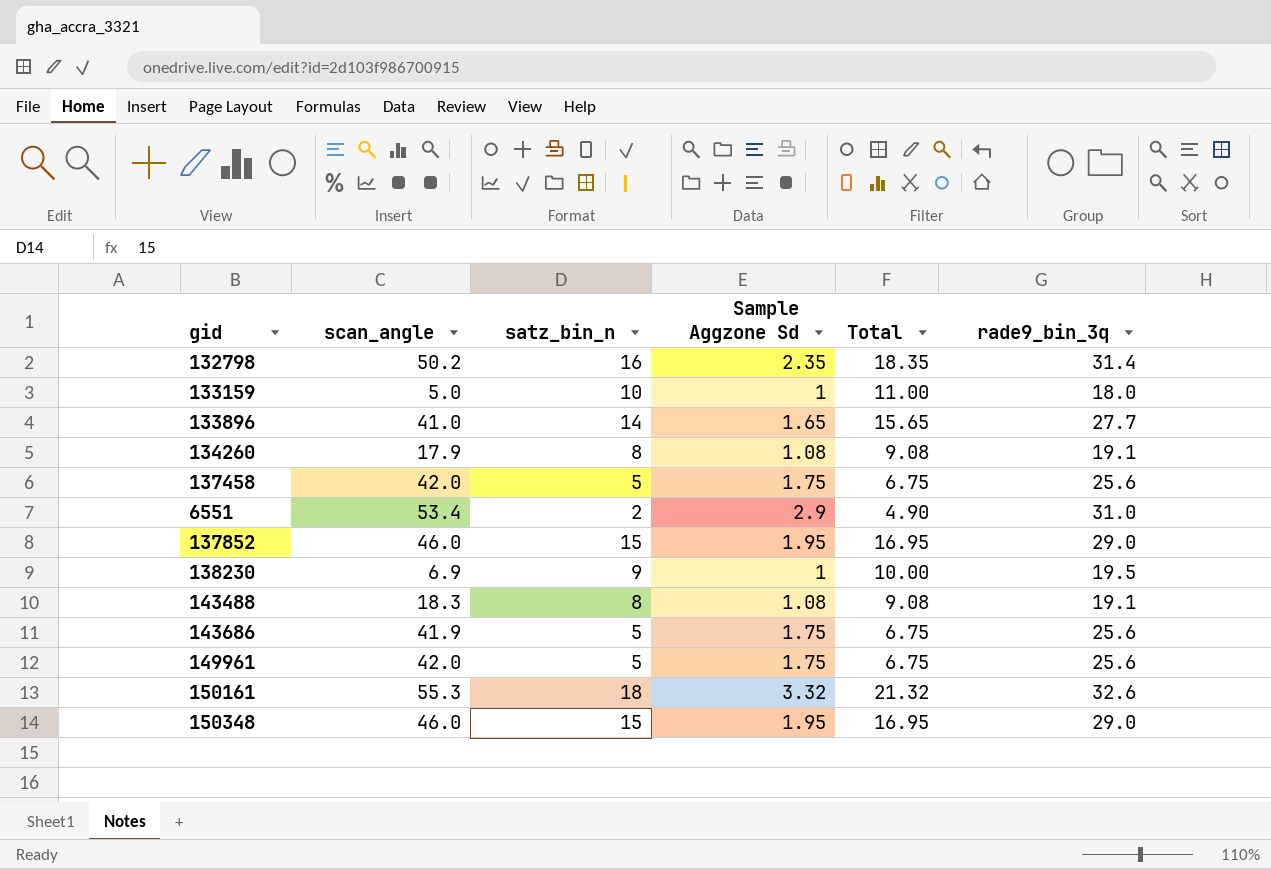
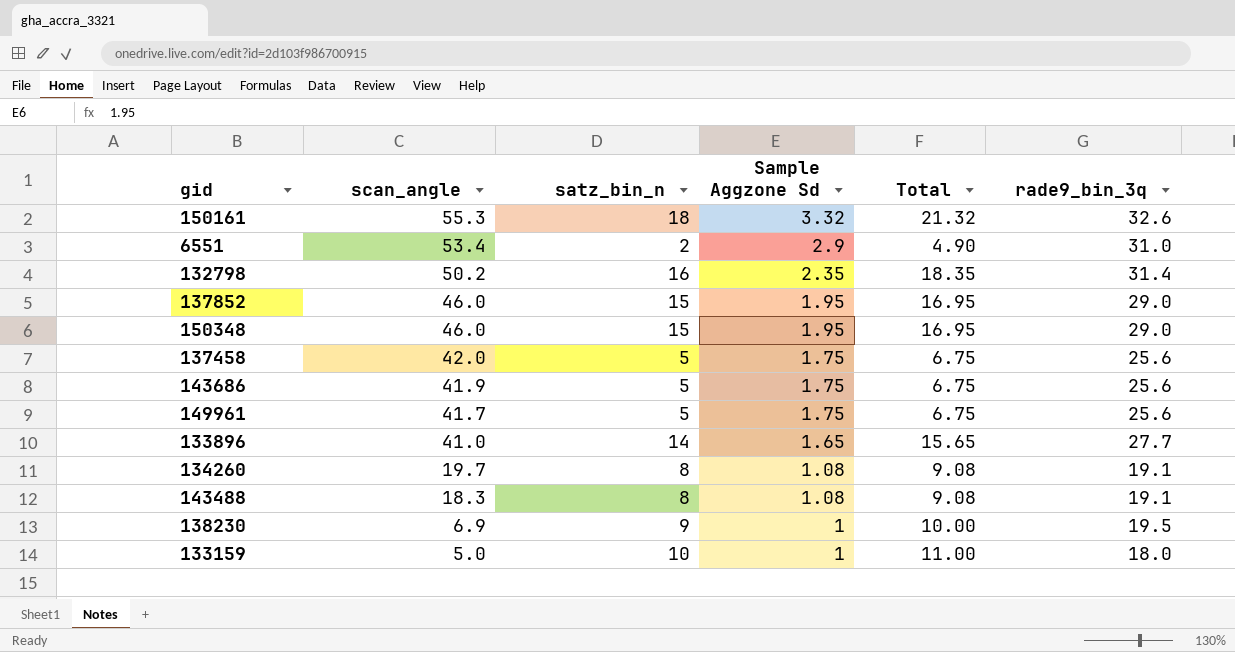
row order: none -> scan_angle descending
149961 | scan_angle: 42.0 -> 41.7
134260 | scan_angle: 17.9 -> 19.7

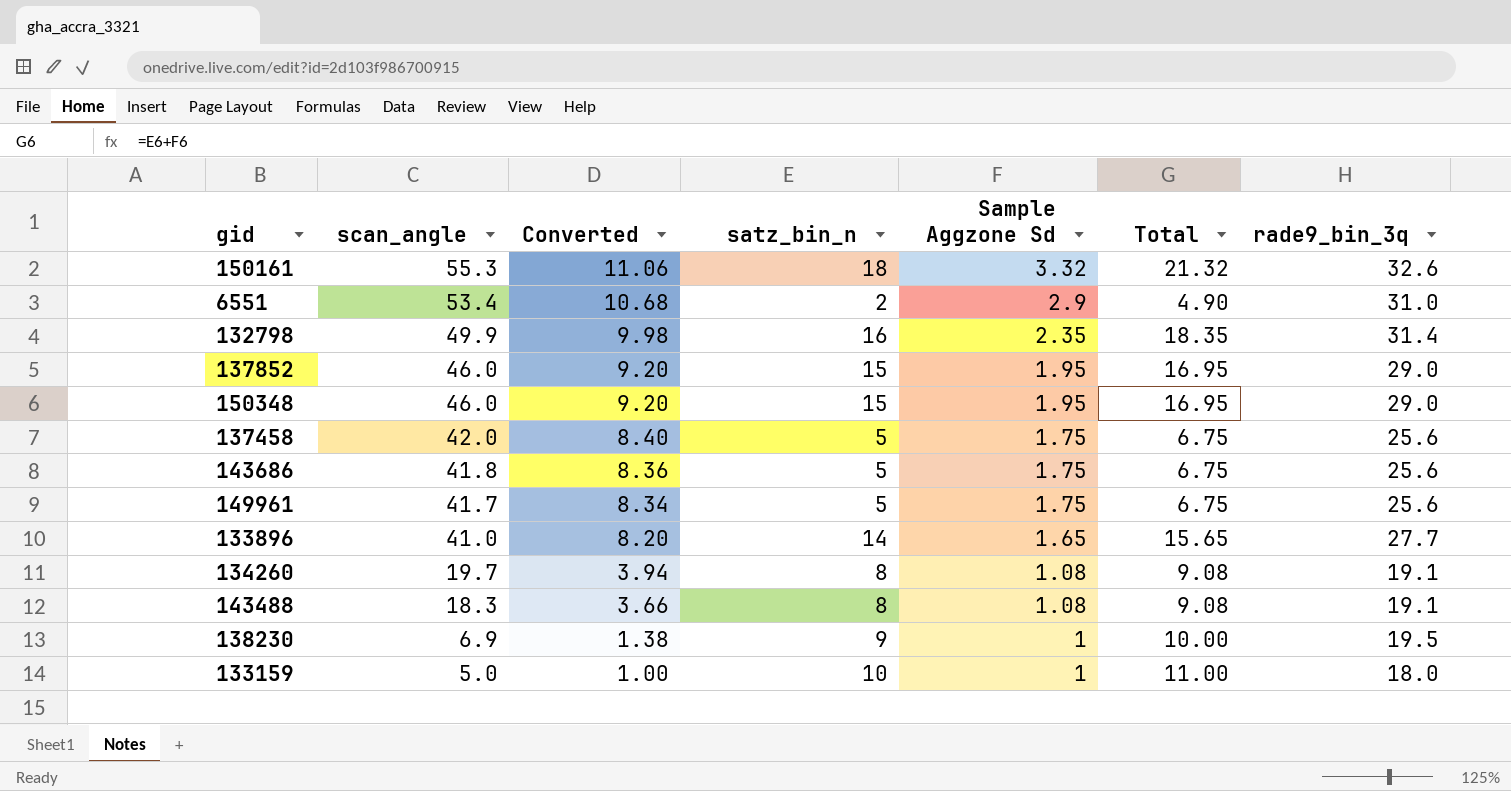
column Converted | formula: none -> [scan_angle] * 0.2
132798 | scan_angle: 50.2 -> 49.9
143686 | scan_angle: 41.9 -> 41.8

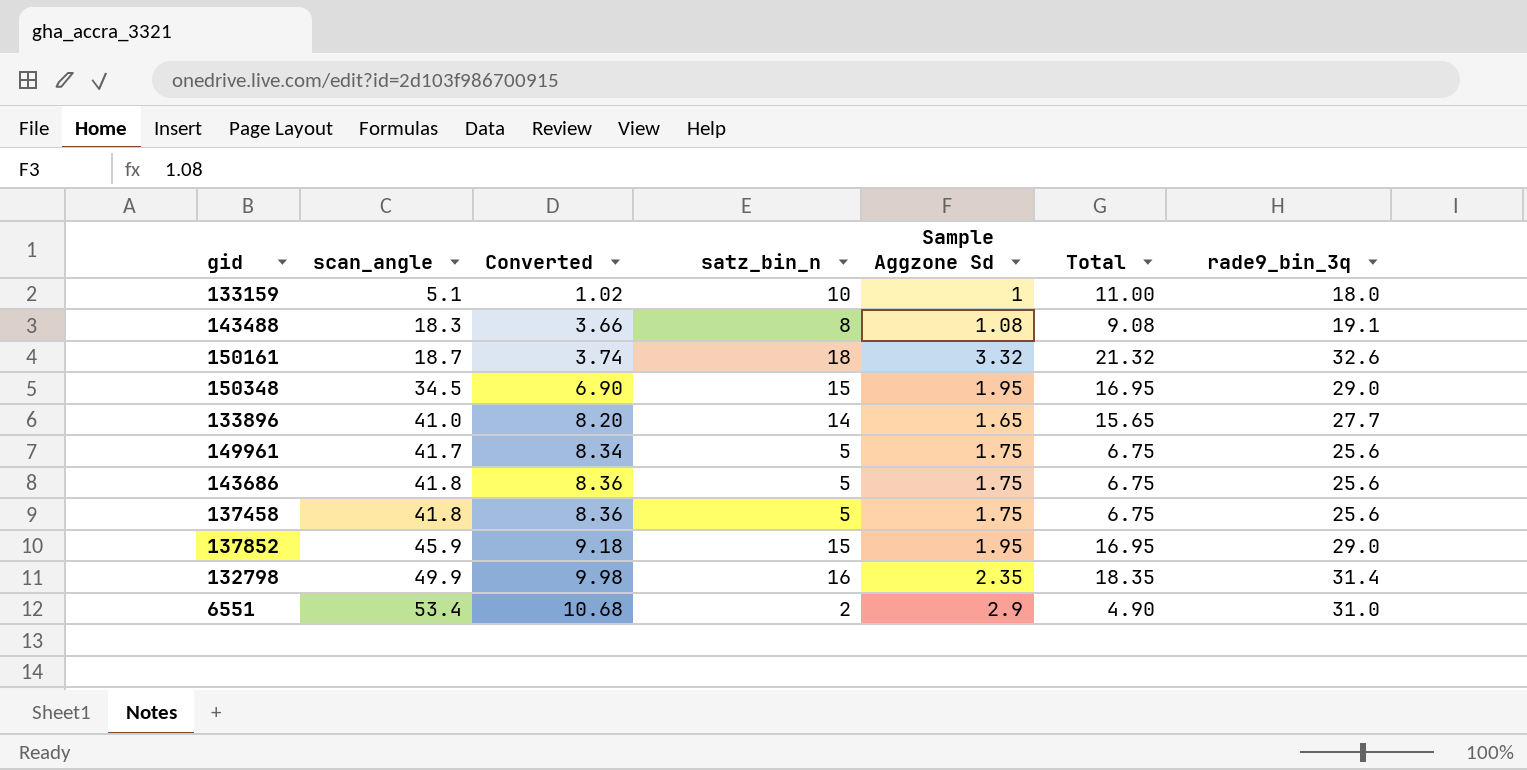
row order: scan_angle descending -> scan_angle ascending
row 134260: 19.7 | 3.94 | 8 | 1.08 | 9.08 | 19.1 -> none
row 138230: 6.9 | 1.38 | 9 | 1 | 10.00 | 19.5 -> none
133159 | scan_angle: 5.0 -> 5.1
133159 | Converted: 1.00 -> 1.02
150161 | scan_angle: 55.3 -> 18.7
150161 | Converted: 11.06 -> 3.74
150348 | scan_angle: 46.0 -> 34.5
150348 | Converted: 9.20 -> 6.90
137458 | scan_angle: 42.0 -> 41.8
137458 | Converted: 8.40 -> 8.36
137852 | scan_angle: 46.0 -> 45.9
137852 | Converted: 9.20 -> 9.18

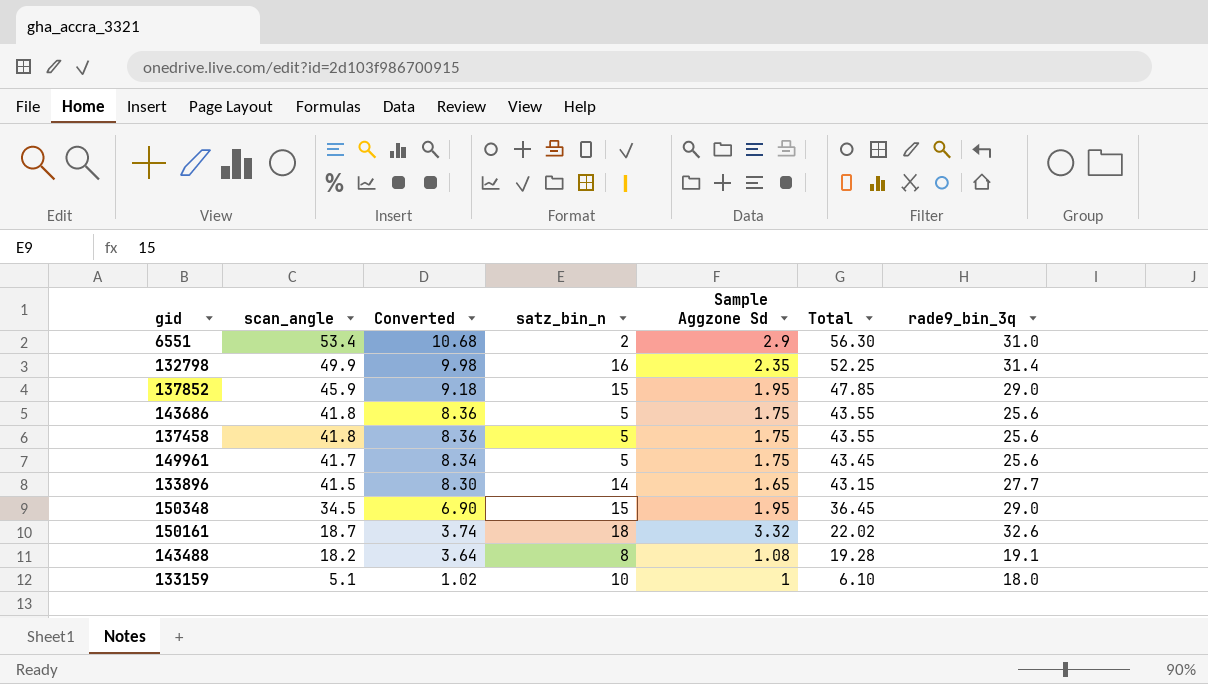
row order: scan_angle ascending -> scan_angle descending
column Total | formula: [satz_bin_n] + [Sample Aggzone Sd] -> [scan_angle] + [Sample Aggzone Sd]
133896 | scan_angle: 41.0 -> 41.5
133896 | Converted: 8.20 -> 8.30
143488 | scan_angle: 18.3 -> 18.2
143488 | Converted: 3.66 -> 3.64

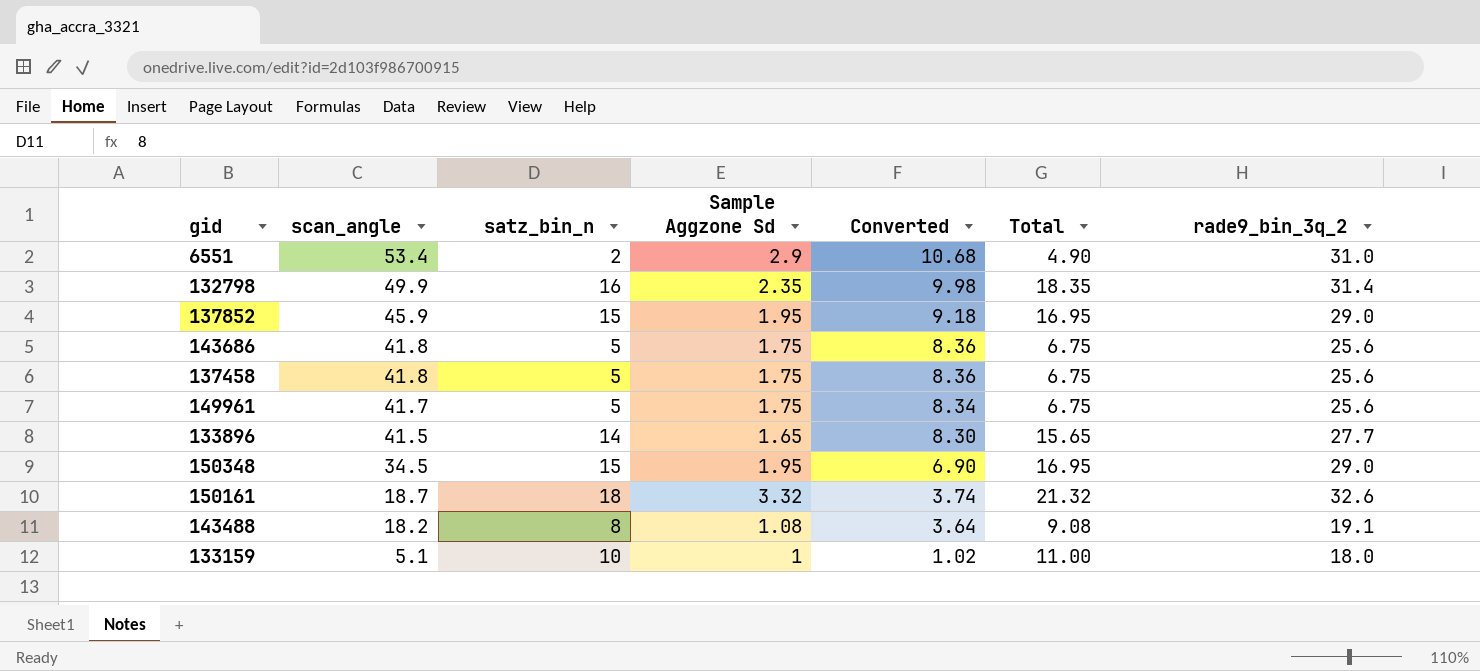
column Converted | position: 3 -> 5
column Total | formula: [scan_angle] + [Sample Aggzone Sd] -> [satz_bin_n] + [Sample Aggzone Sd]
column name: rade9_bin_3q -> rade9_bin_3q_2

